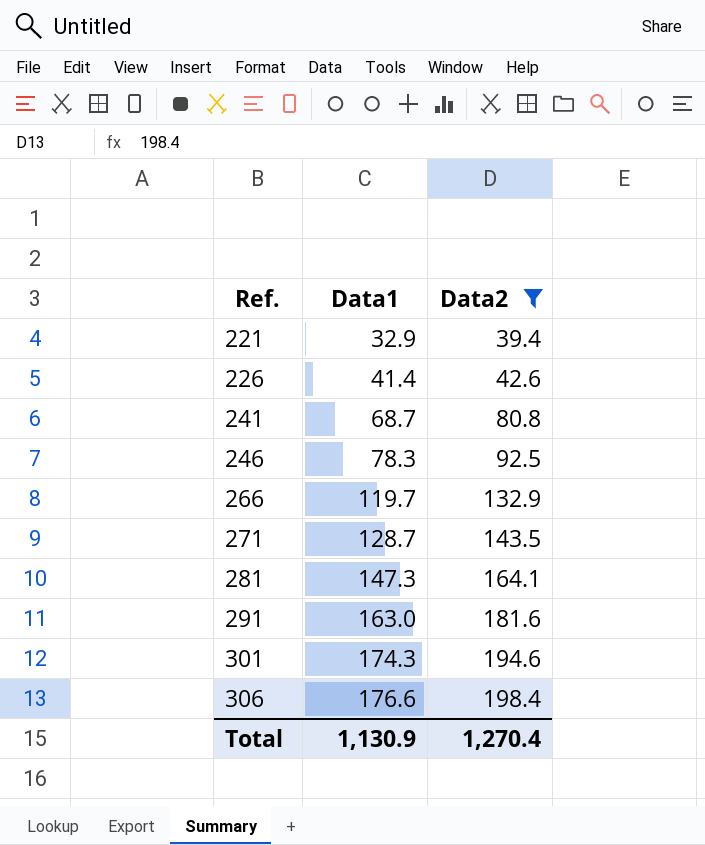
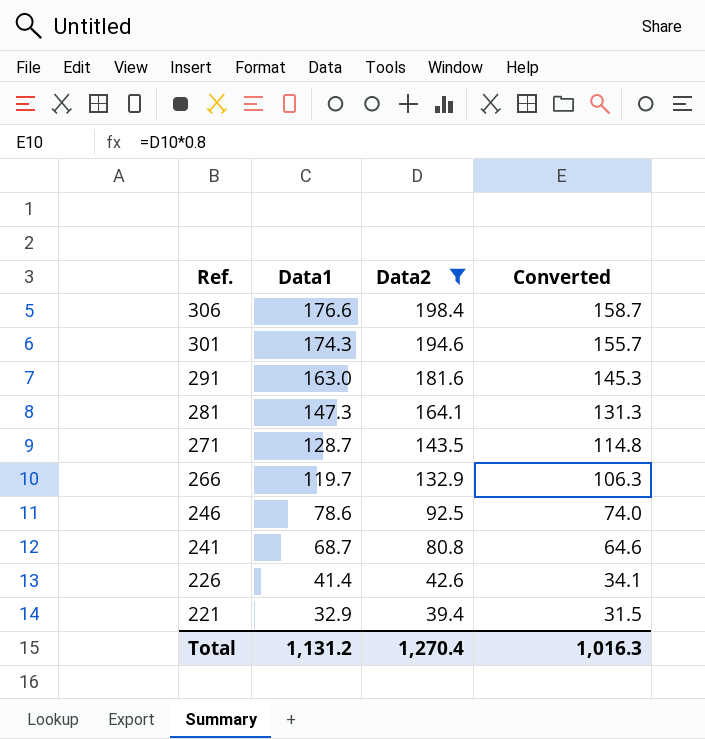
row order: Ref. ascending -> Ref. descending
column Converted | formula: none -> [Data2] * 0.8
246 | Data1: 78.3 -> 78.6
Total | Data1: 1,130.9 -> 1,131.2

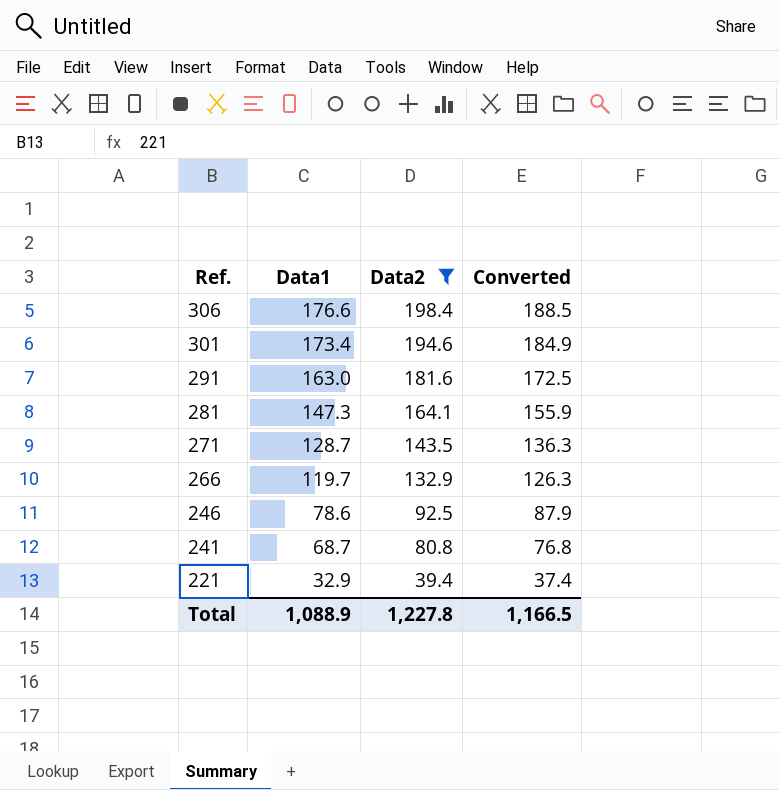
column Converted | formula: [Data2] * 0.8 -> [Data2] * 0.95
row 226: 41.4 | 42.6 | 34.1 -> none
301 | Data1: 174.3 -> 173.4
Total | Data1: 1,131.2 -> 1,088.9
Total | Data2: 1,270.4 -> 1,227.8
Total | Converted: 1,016.3 -> 1,166.5

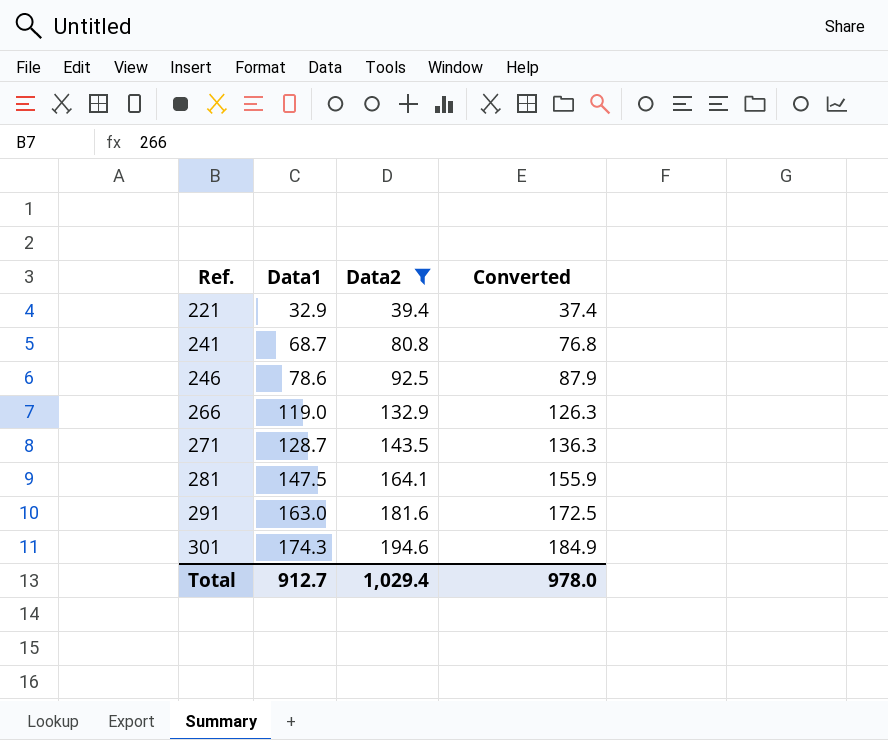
row order: Ref. descending -> Ref. ascending
row 306: 176.6 | 198.4 | 188.5 -> none
266 | Data1: 119.7 -> 119.0
281 | Data1: 147.3 -> 147.5
301 | Data1: 173.4 -> 174.3
Total | Data1: 1,088.9 -> 912.7
Total | Data2: 1,227.8 -> 1,029.4
Total | Converted: 1,166.5 -> 978.0

